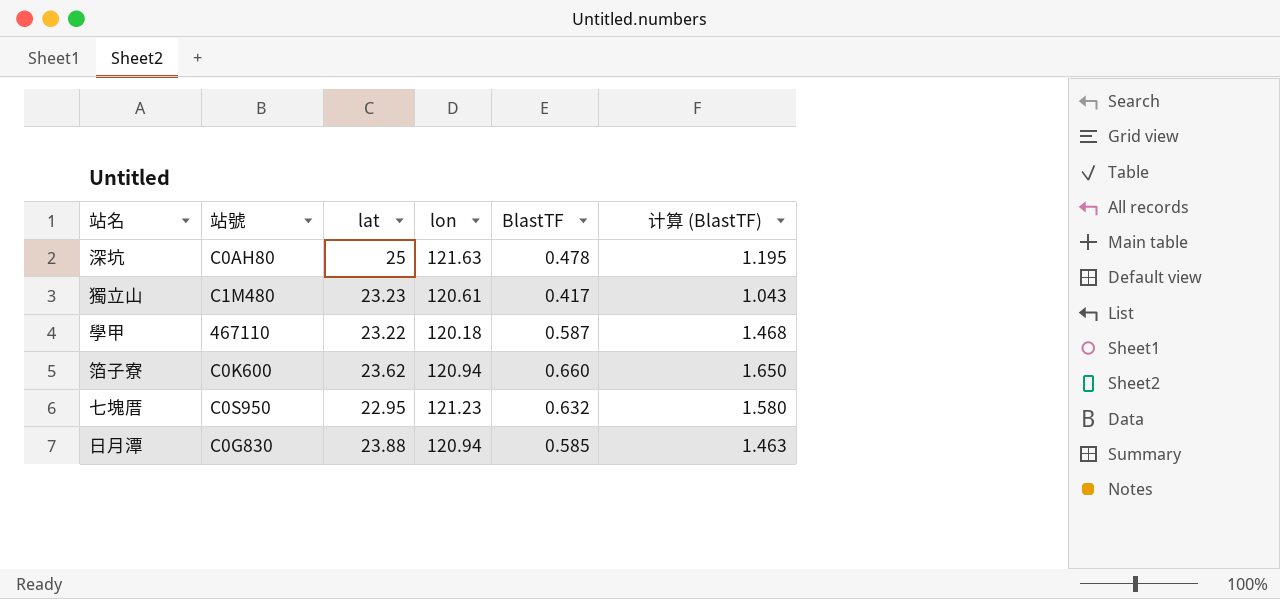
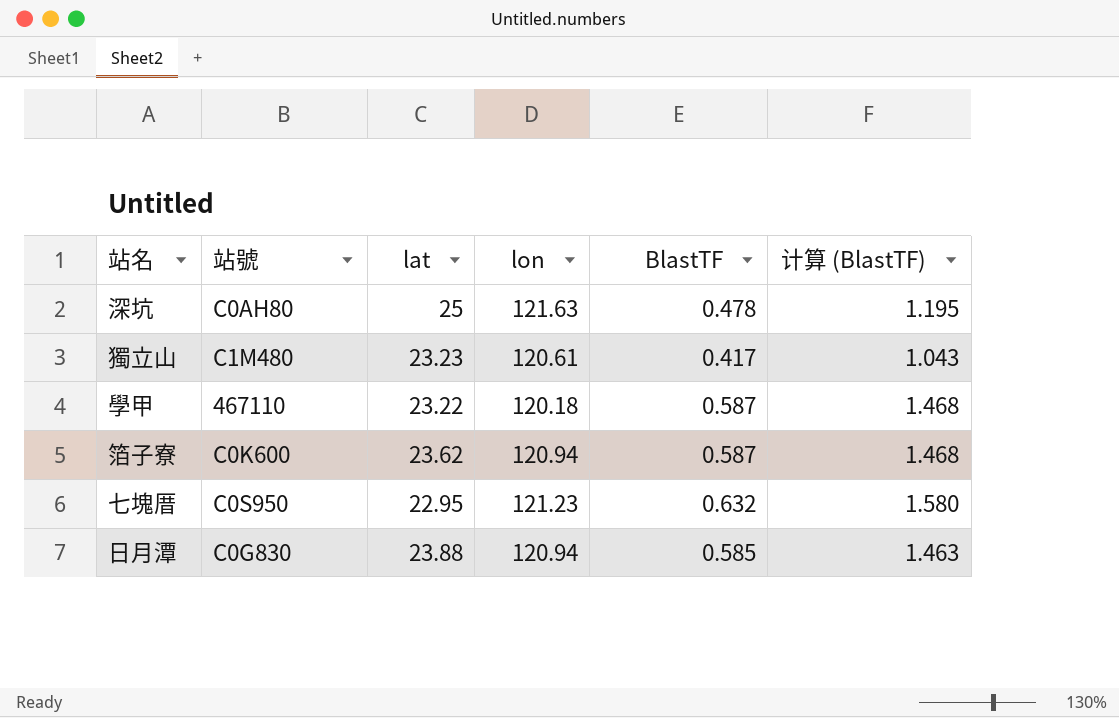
箔子寮 | BlastTF: 0.660 -> 0.587
箔子寮 | 计算 (BlastTF): 1.650 -> 1.468

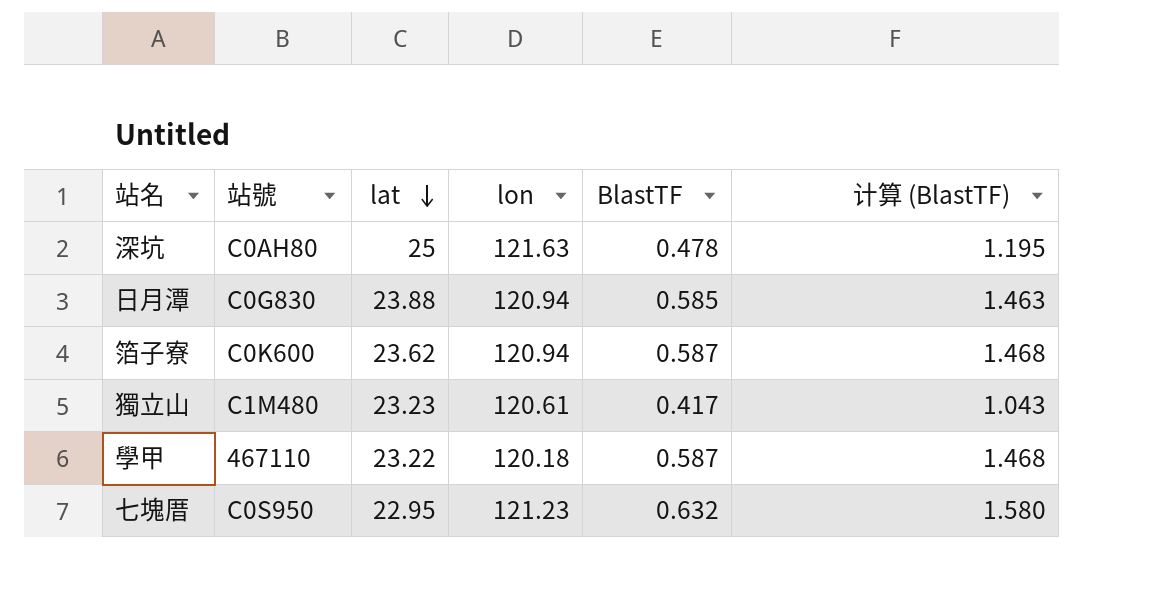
row order: none -> lat descending

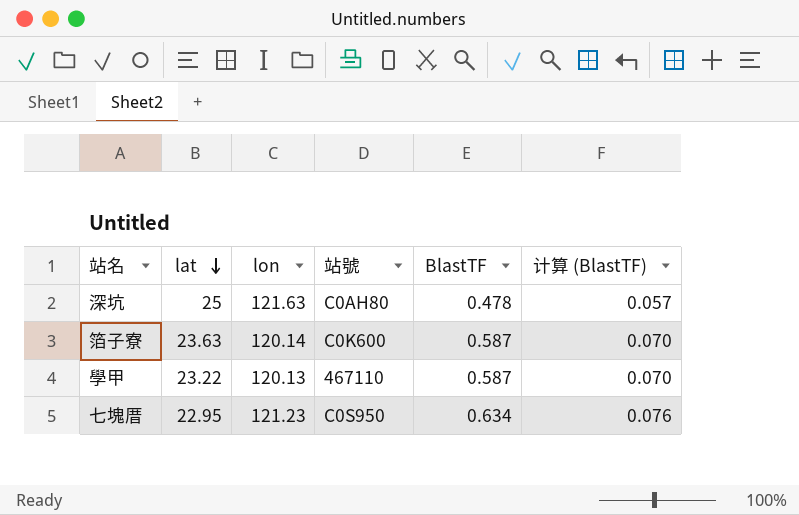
column 站號 | position: 2 -> 4
column 计算 (BlastTF) | formula: [BlastTF] * 2.5 -> [BlastTF] * 0.12
row 日月潭: C0G830 | 23.88 | 120.94 | 0.585 | 1.463 -> none
row 獨立山: C1M480 | 23.23 | 120.61 | 0.417 | 1.043 -> none
箔子寮 | lat: 23.62 -> 23.63
箔子寮 | lon: 120.94 -> 120.14
學甲 | lon: 120.18 -> 120.13
七塊厝 | BlastTF: 0.632 -> 0.634

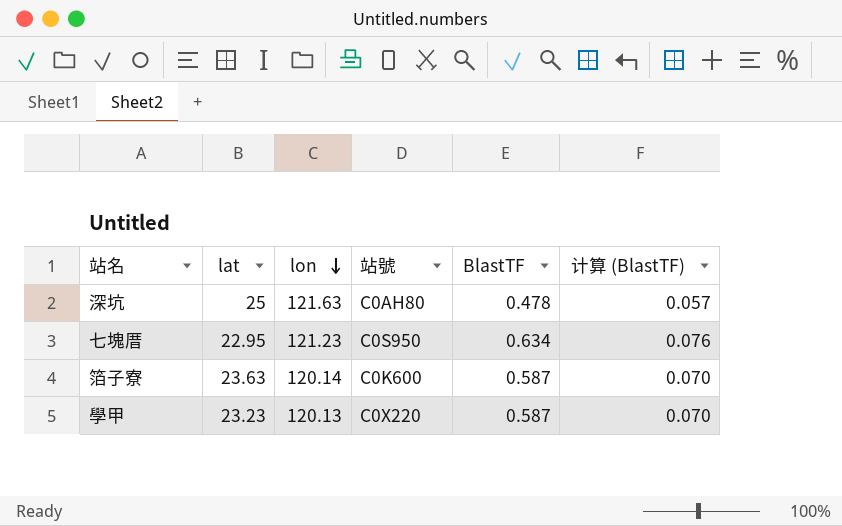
row order: lat descending -> lon descending
學甲 | lat: 23.22 -> 23.23
學甲 | 站號: 467110 -> C0X220

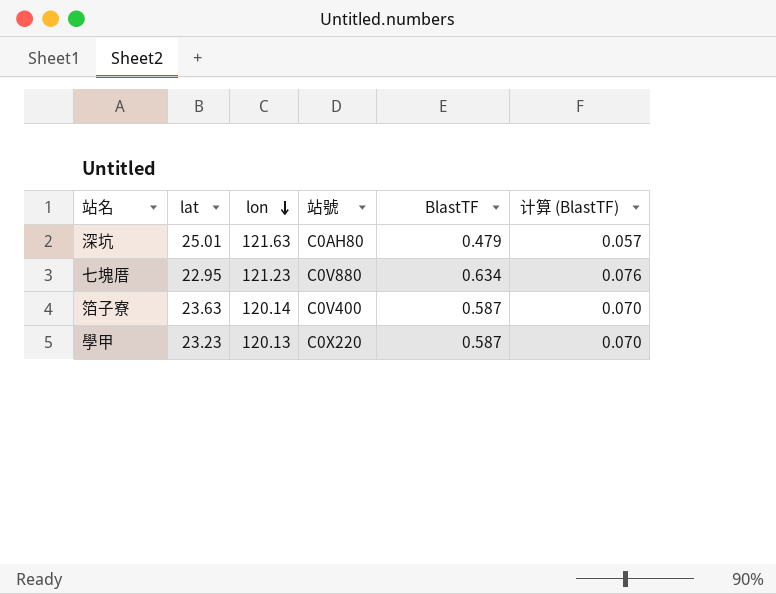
深坑 | lat: 25 -> 25.01
深坑 | BlastTF: 0.478 -> 0.479
七塊厝 | 站號: C0S950 -> C0V880
箔子寮 | 站號: C0K600 -> C0V400

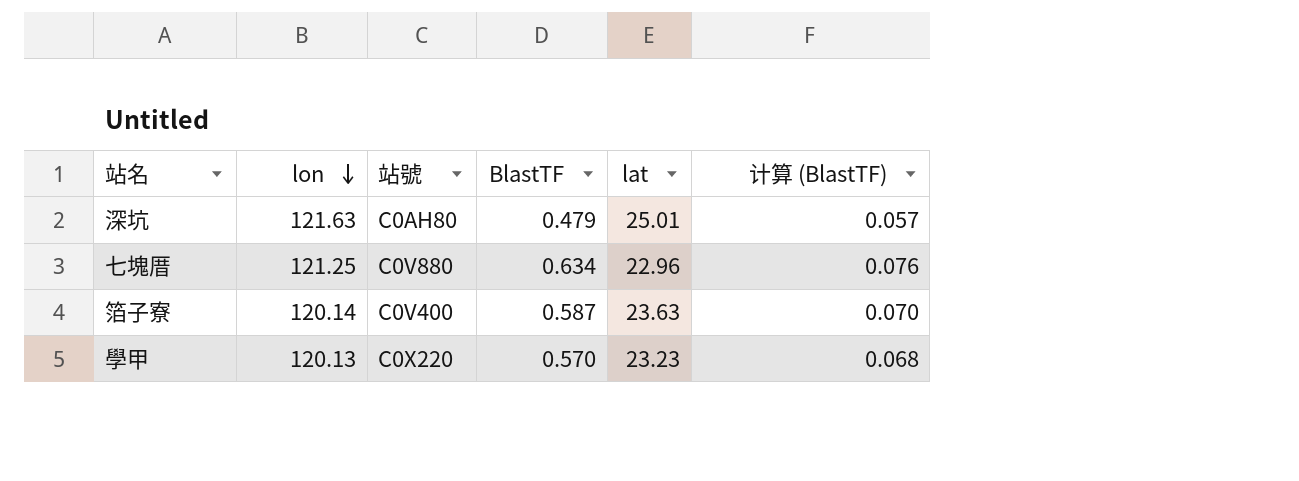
column lat | position: 2 -> 5
七塊厝 | lon: 121.23 -> 121.25
七塊厝 | lat: 22.95 -> 22.96
學甲 | BlastTF: 0.587 -> 0.570
學甲 | 计算 (BlastTF): 0.070 -> 0.068

